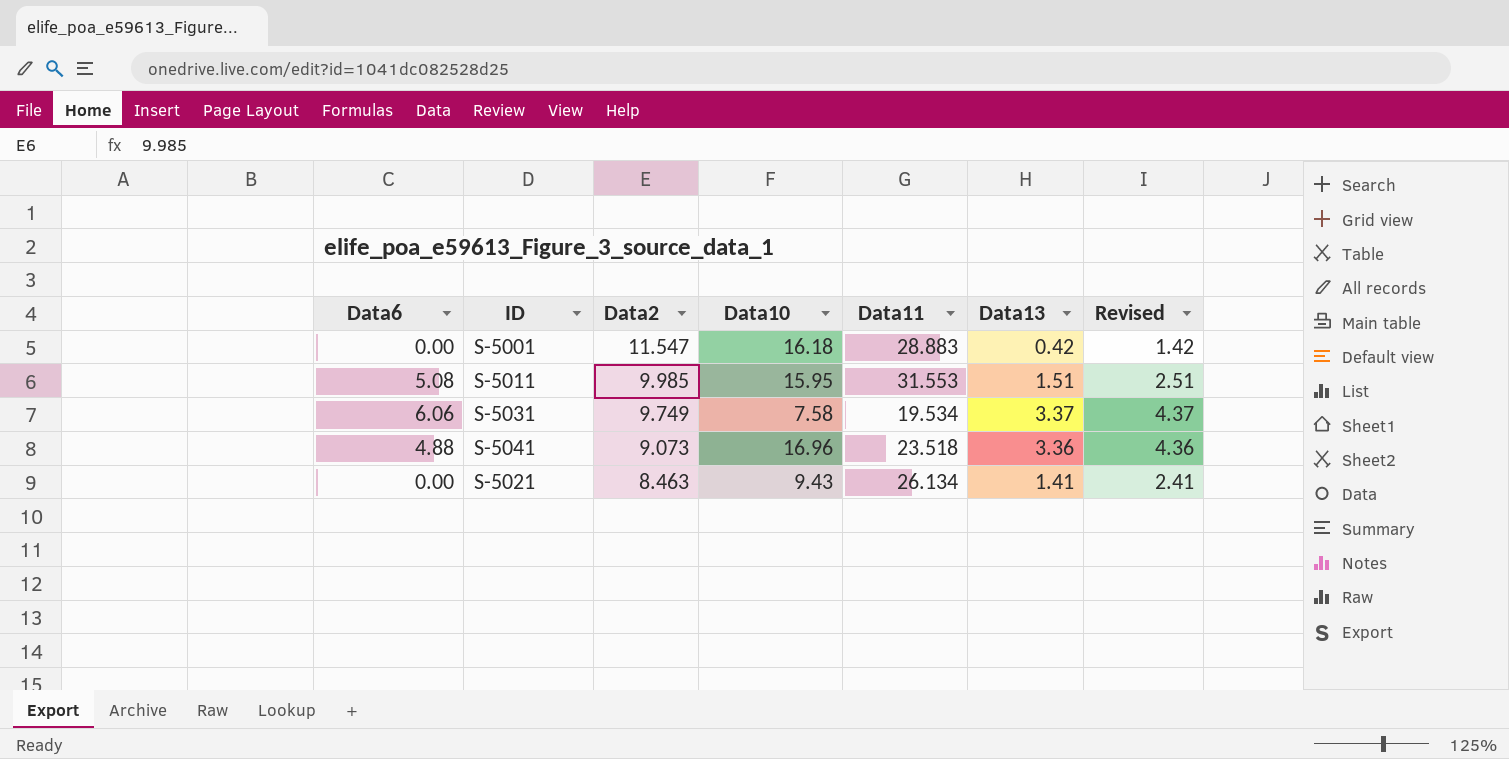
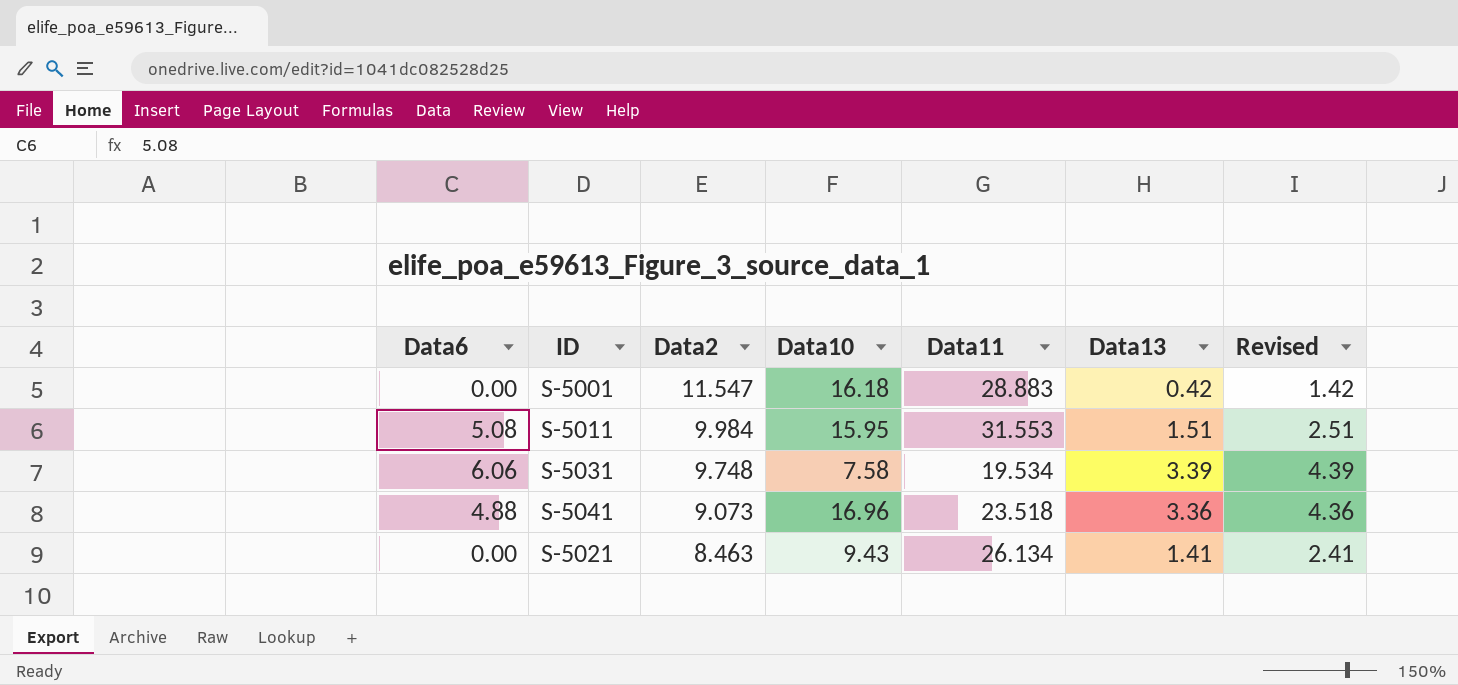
S-5011 | Data2: 9.985 -> 9.984
S-5031 | Data2: 9.749 -> 9.748
S-5031 | Data13: 3.37 -> 3.39
S-5031 | Revised: 4.37 -> 4.39

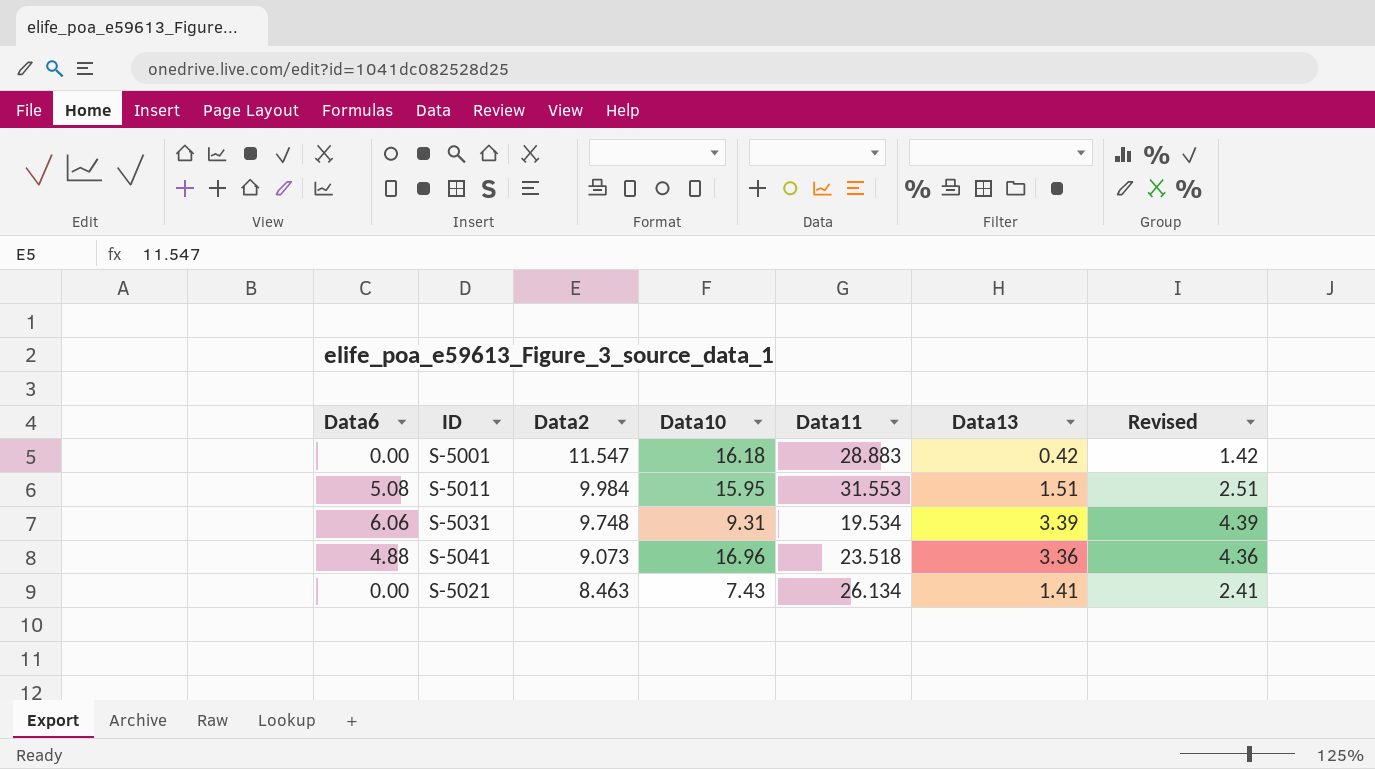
S-5031 | Data10: 7.58 -> 9.31
S-5021 | Data10: 9.43 -> 7.43

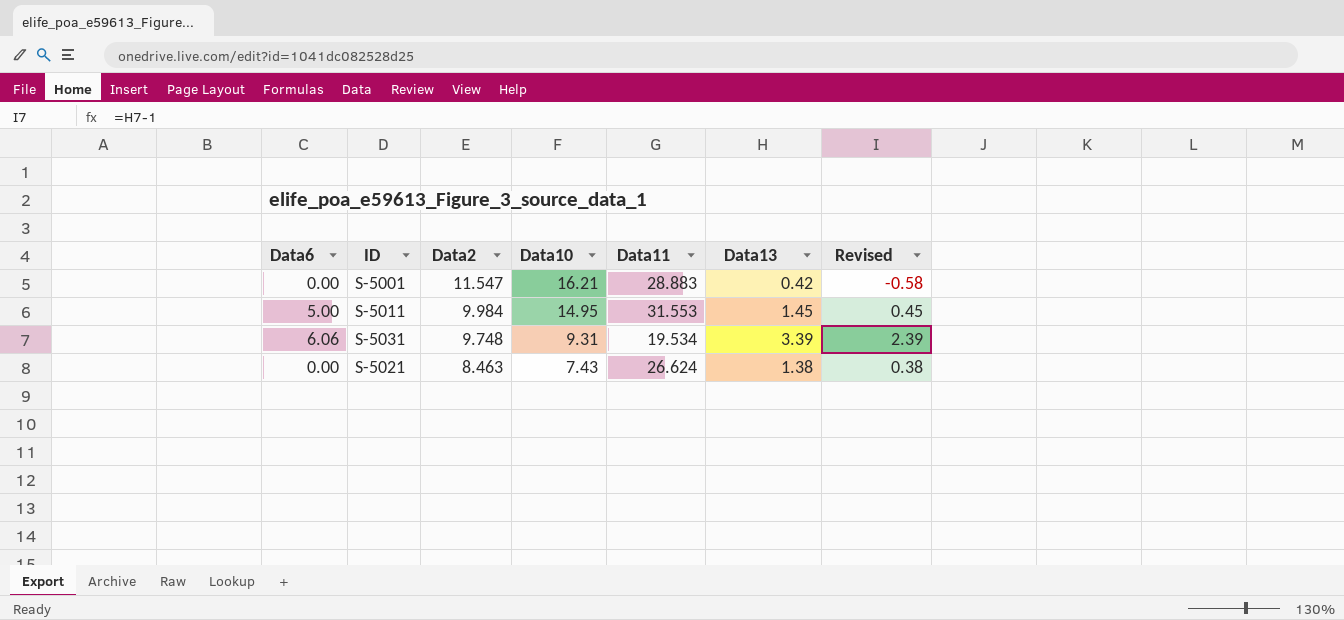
column Revised | formula: [Data13] + 1 -> [Data13] - 1
row S-5041: 4.88 | 9.073 | 16.96 | 23.518 | 3.36 | 4.36 -> none
S-5001 | Data10: 16.18 -> 16.21
S-5011 | Data6: 5.08 -> 5.00
S-5011 | Data10: 15.95 -> 14.95
S-5011 | Data13: 1.51 -> 1.45
S-5021 | Data11: 26.134 -> 26.624
S-5021 | Data13: 1.41 -> 1.38

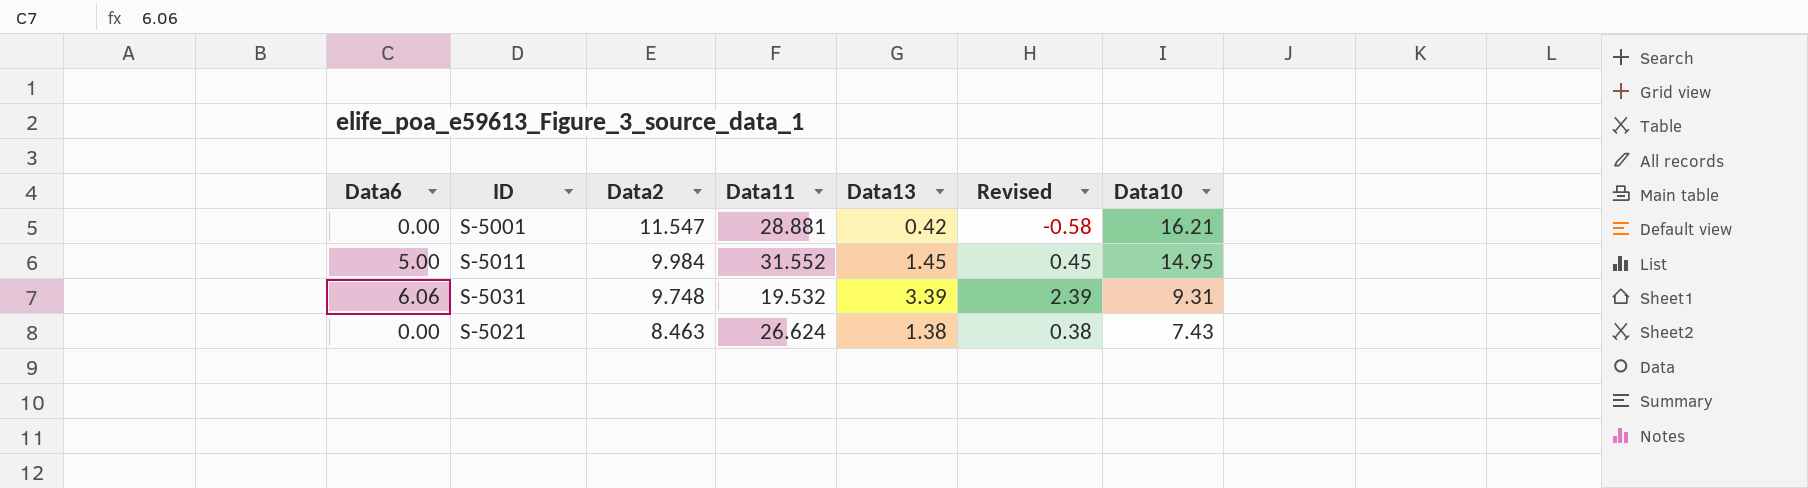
column Data10 | position: 4 -> 7
S-5001 | Data11: 28.883 -> 28.881
S-5011 | Data11: 31.553 -> 31.552
S-5031 | Data11: 19.534 -> 19.532

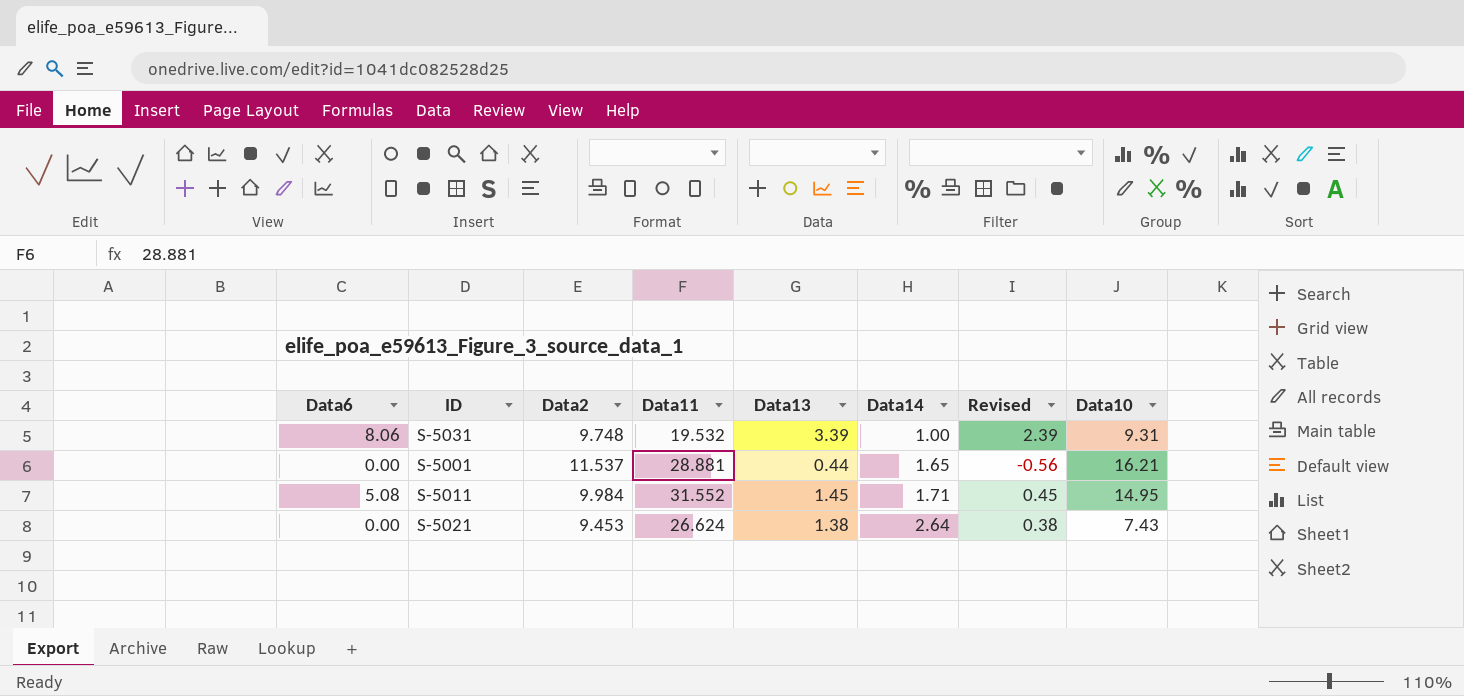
row order: Data2 descending -> Data14 ascending
column Data14 | position: none -> 6
S-5031 | Data6: 6.06 -> 8.06
S-5001 | Data2: 11.547 -> 11.537
S-5001 | Data13: 0.42 -> 0.44
S-5001 | Revised: -0.58 -> -0.56
S-5011 | Data6: 5.00 -> 5.08
S-5021 | Data2: 8.463 -> 9.453

